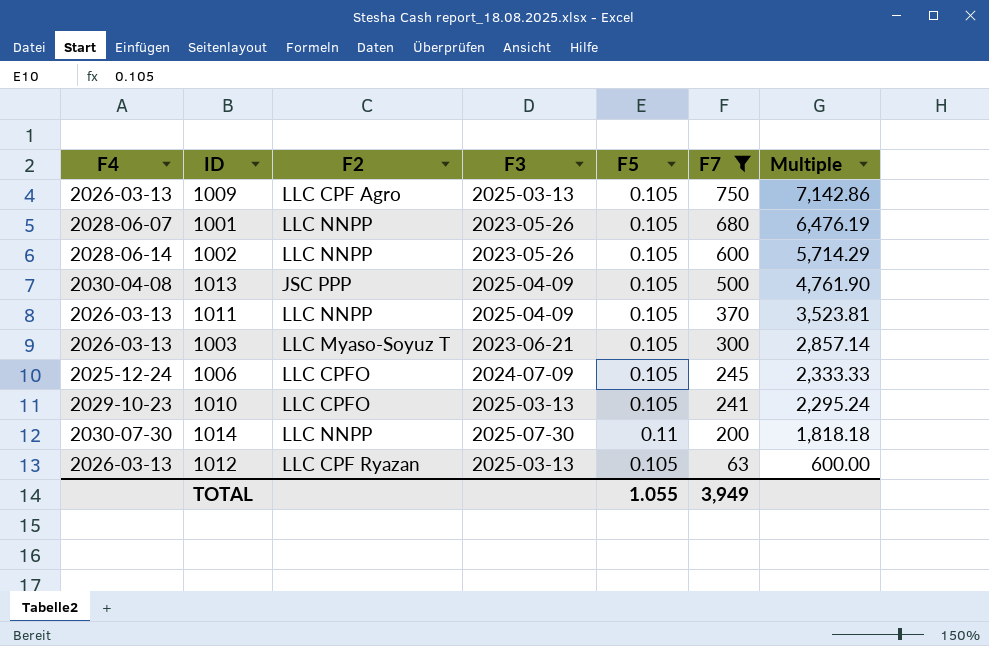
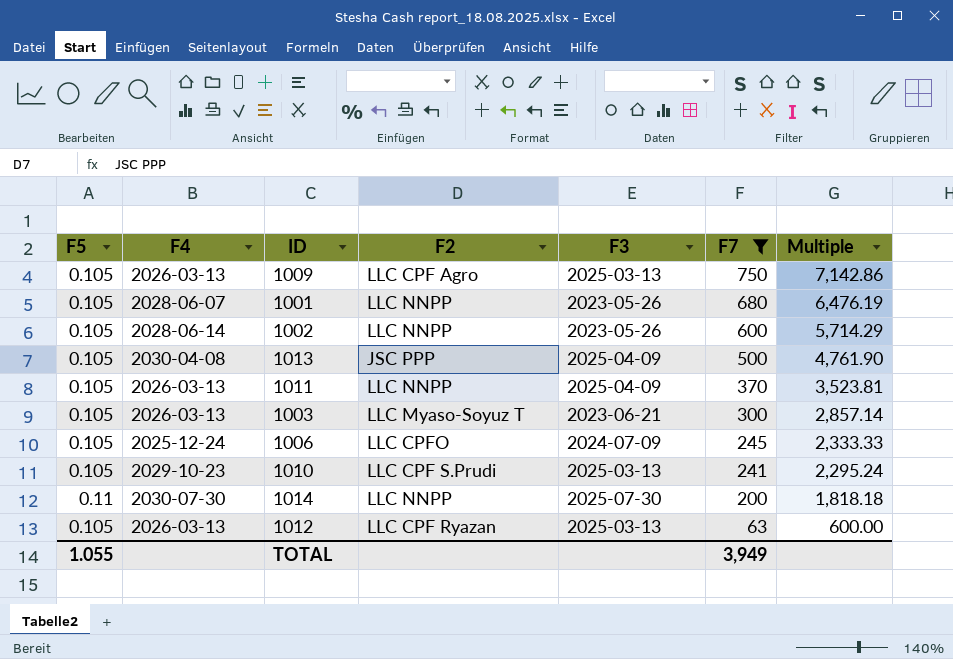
column F5 | position: 5 -> 1
1010 | F2: LLC CPFO -> LLC CPF S.Prudi

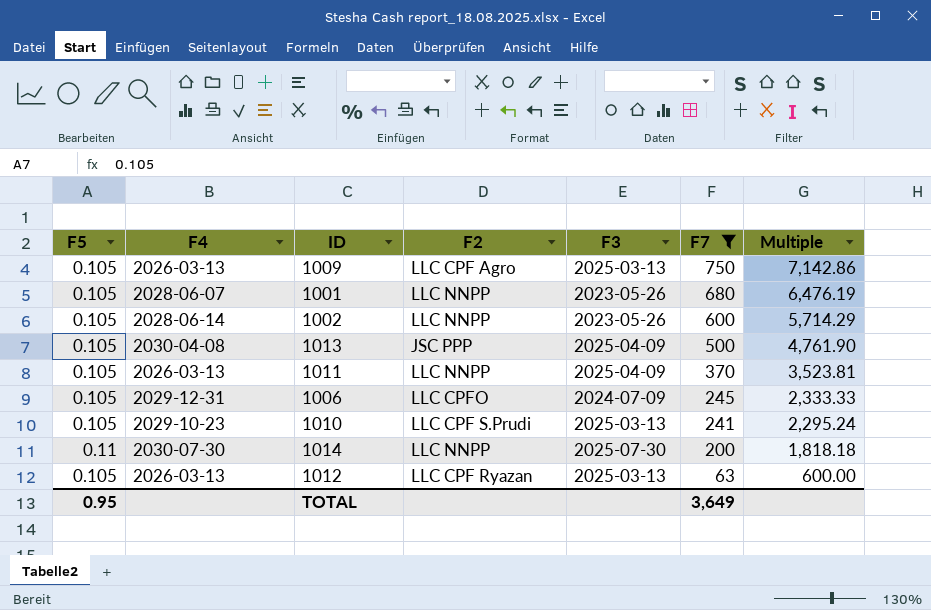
row 1003: 0.105 | 2026-03-13 | LLC Myaso-Soyuz T | 2023-06-21 | 300 | 2,857.14 -> none
1006 | F4: 2025-12-24 -> 2029-12-31
TOTAL | F5: 1.055 -> 0.95
TOTAL | F7: 3,949 -> 3,649

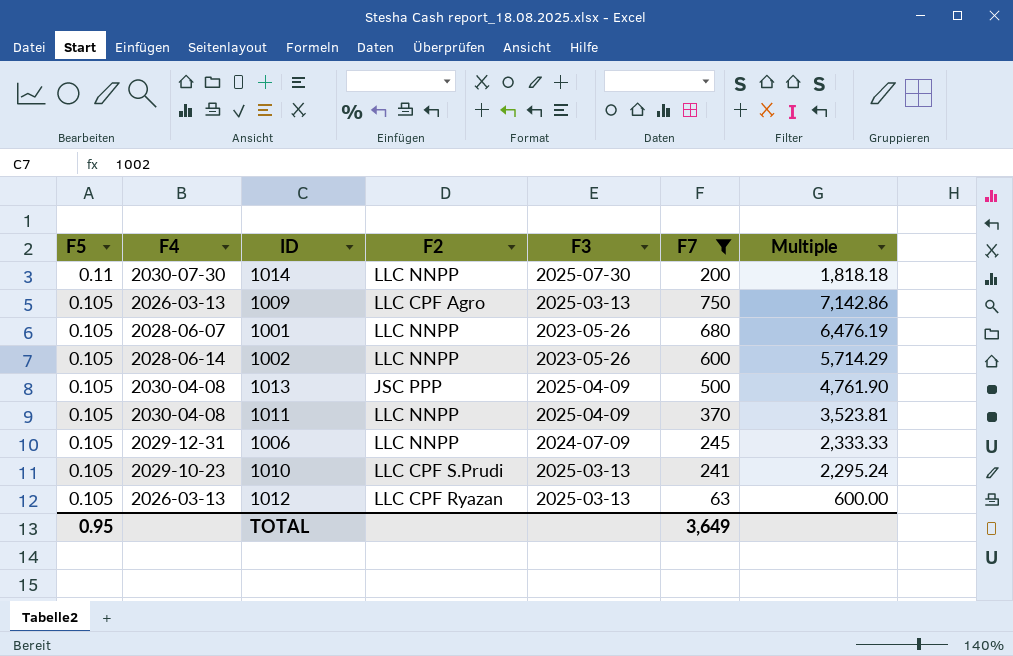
row order: F7 descending -> F5 descending
1011 | F4: 2026-03-13 -> 2030-04-08
1006 | F2: LLC CPFO -> LLC NNPP

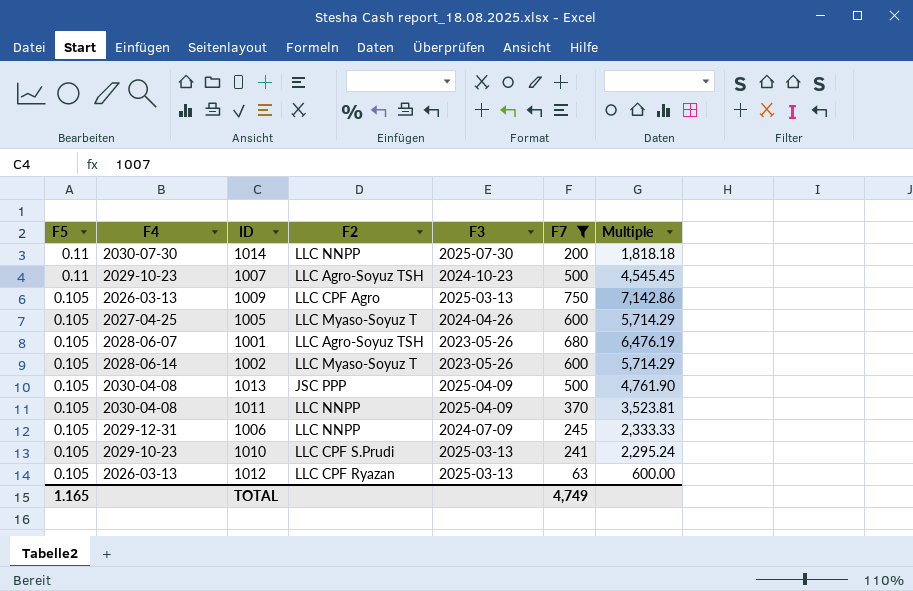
row 1007: none -> 0.11 | 2029-10-23 | LLC Agro-Soyuz TSH | 2024-10-23 | 500 | 4,545.45
row 1005: none -> 0.105 | 2027-04-25 | LLC Myaso-Soyuz T | 2024-04-26 | 600 | 5,714.29
1001 | F2: LLC NNPP -> LLC Agro-Soyuz TSH
1002 | F2: LLC NNPP -> LLC Myaso-Soyuz T
TOTAL | F5: 0.95 -> 1.165
TOTAL | F7: 3,649 -> 4,749

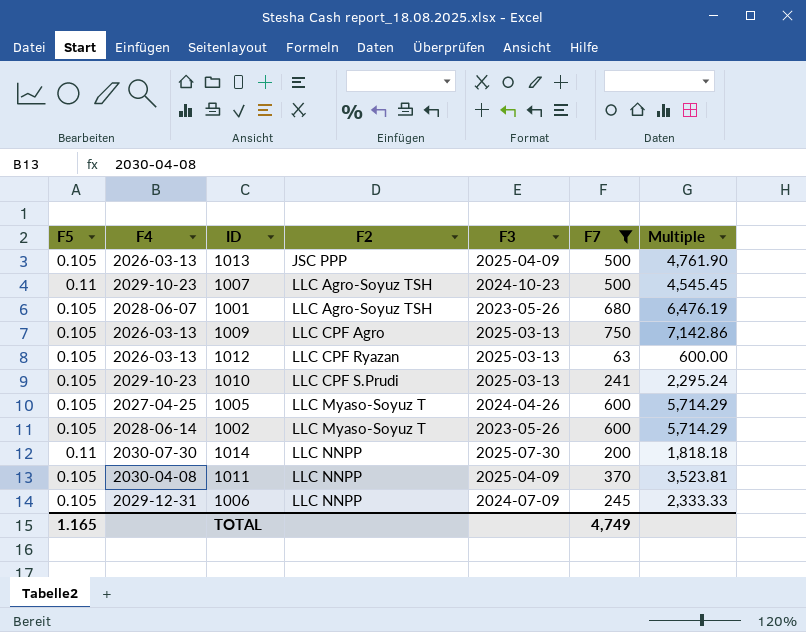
row order: F5 descending -> F2 ascending
1013 | F4: 2030-04-08 -> 2026-03-13

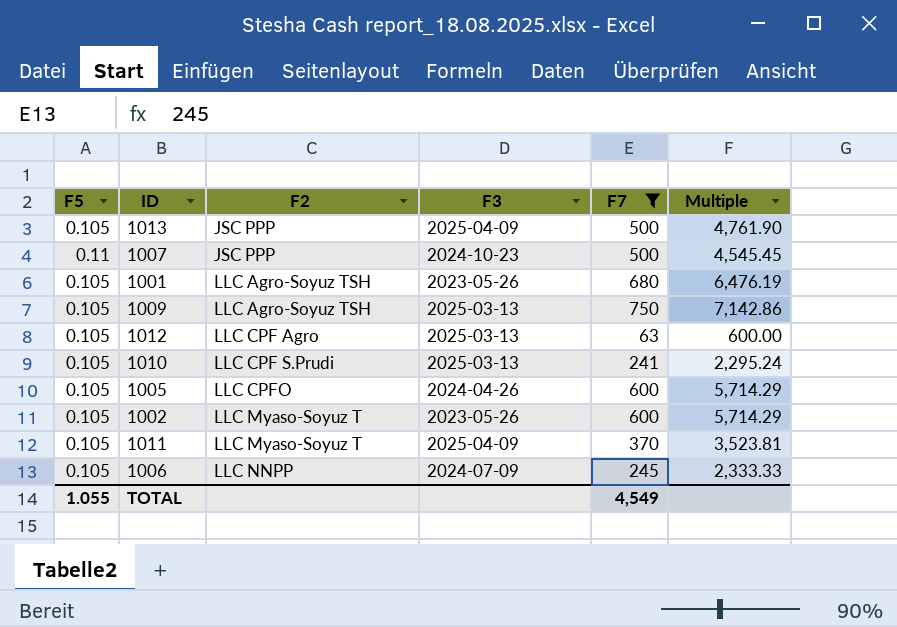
column F4 | position: 2 -> none
row 1014: 0.11 | 2030-07-30 | LLC NNPP | 2025-07-30 | 200 | 1,818.18 -> none
1007 | F2: LLC Agro-Soyuz TSH -> JSC PPP
1009 | F2: LLC CPF Agro -> LLC Agro-Soyuz TSH
1012 | F2: LLC CPF Ryazan -> LLC CPF Agro
1005 | F2: LLC Myaso-Soyuz T -> LLC CPFO
1011 | F2: LLC NNPP -> LLC Myaso-Soyuz T
TOTAL | F5: 1.165 -> 1.055
TOTAL | F7: 4,749 -> 4,549

